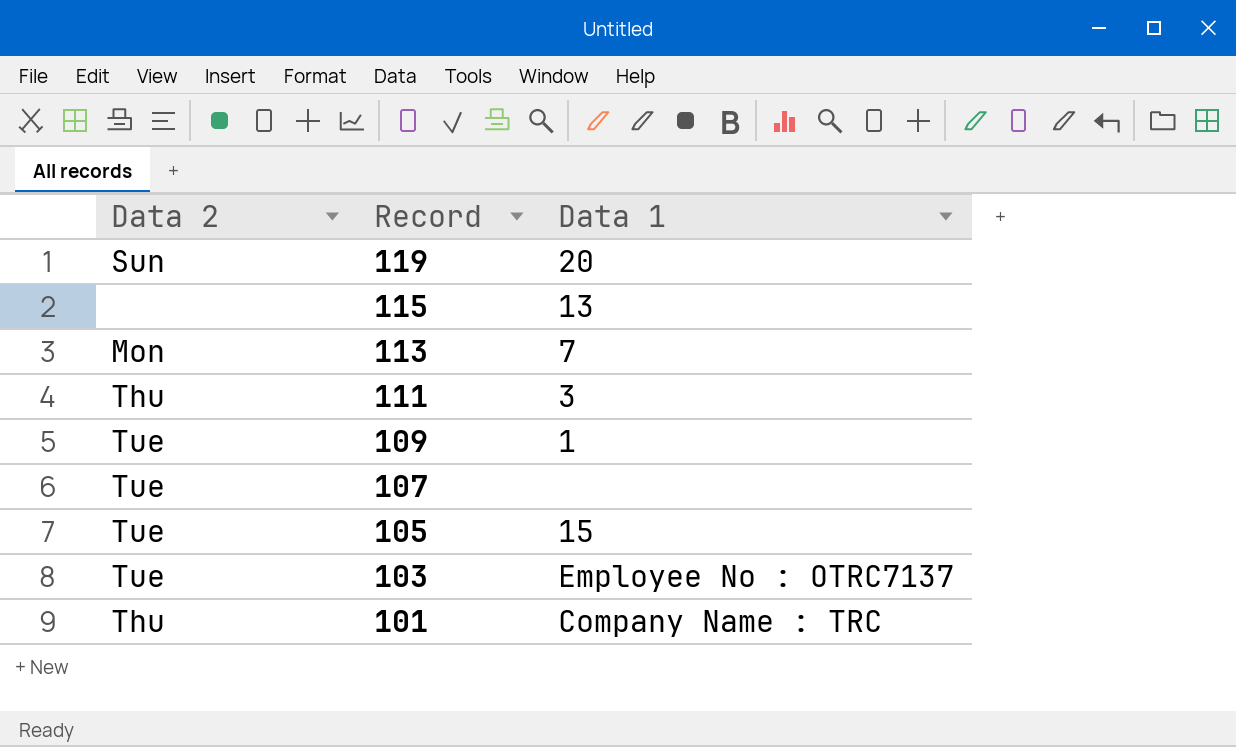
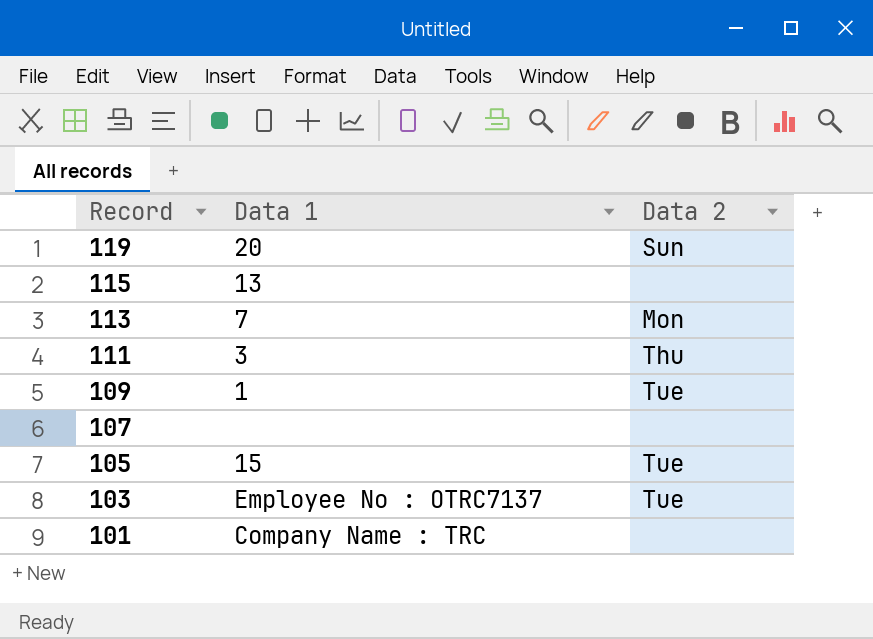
column Data 2 | position: 1 -> 3
107 | Data 2: Tue -> none
101 | Data 2: Thu -> none

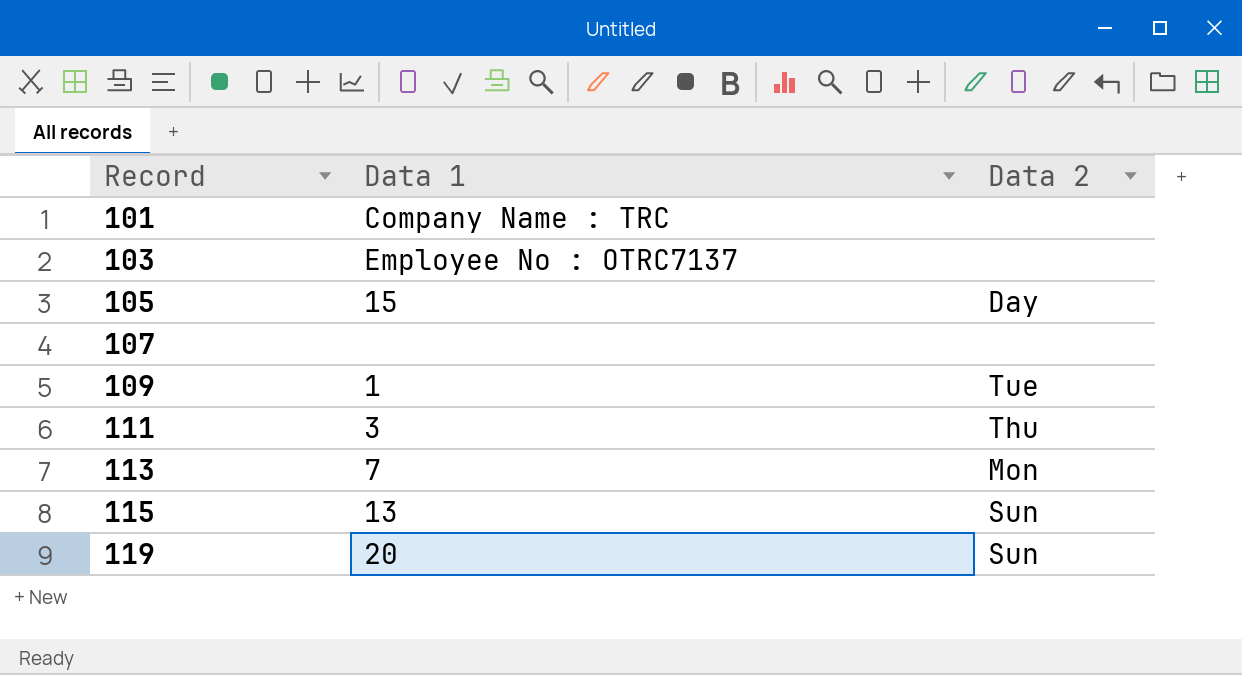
row order: Record descending -> Record ascending
103 | Data 2: Tue -> none
105 | Data 2: Tue -> Day
115 | Data 2: none -> Sun

